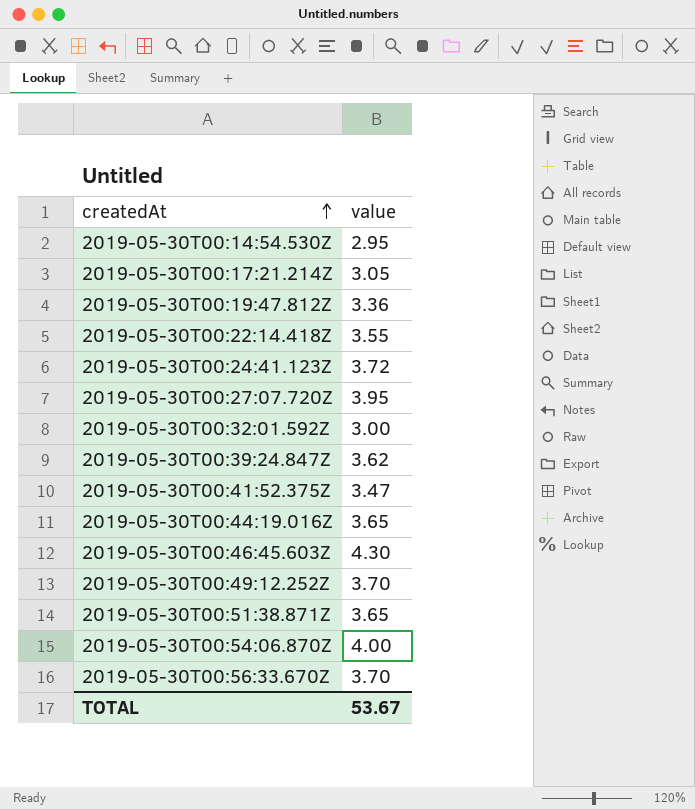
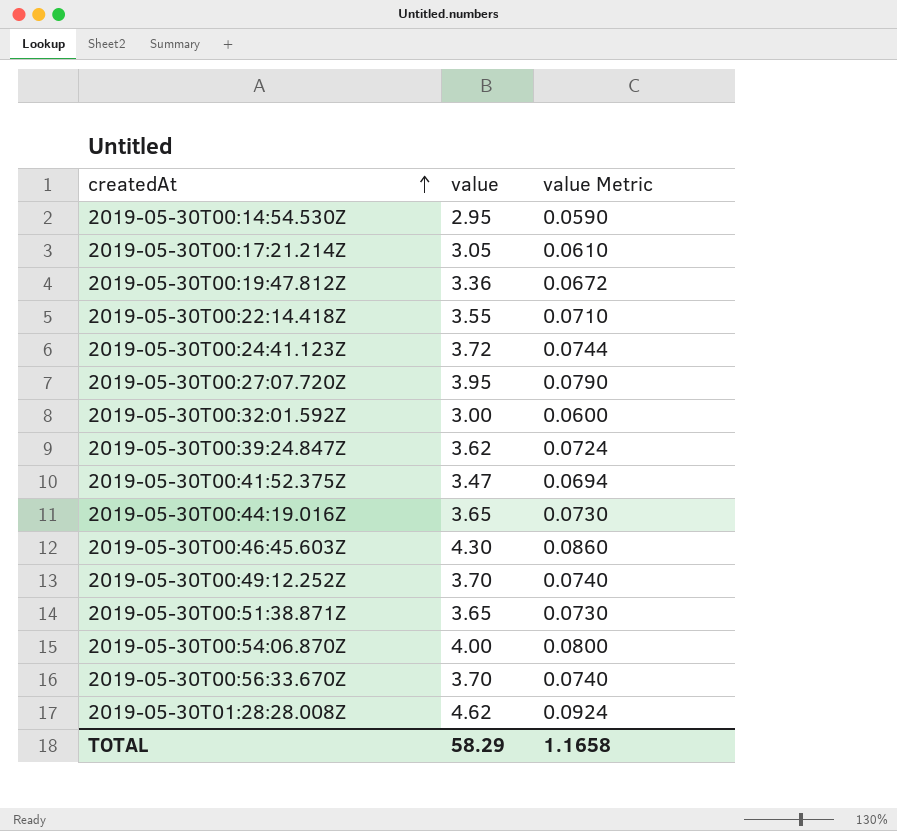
column value Metric | formula: none -> [value] * 0.02
row 2019-05-30T01:28:28.008Z: none -> 4.62 | 0.0924
TOTAL | value: 53.67 -> 58.29

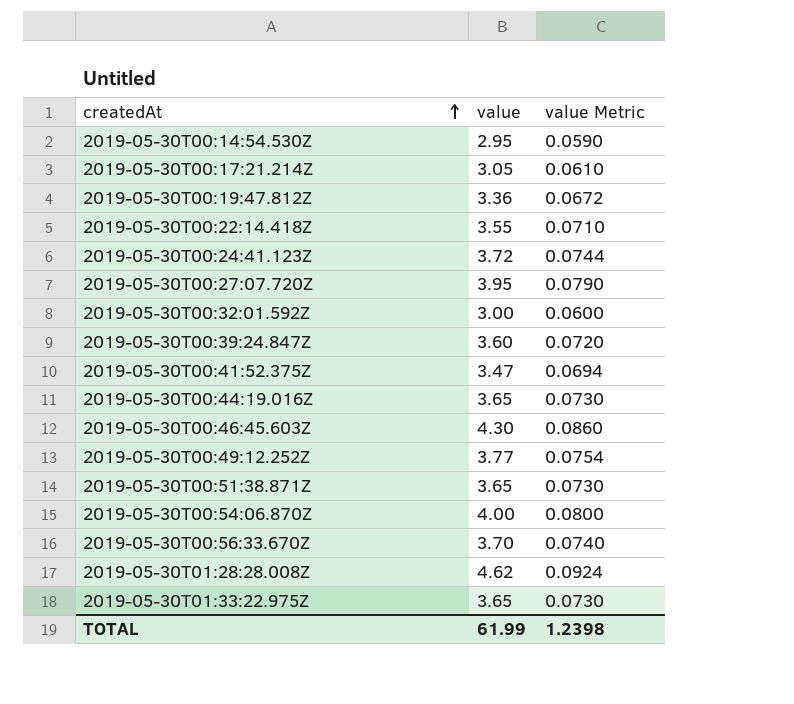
2019-05-30T00:39:24.847Z | value: 3.62 -> 3.60
2019-05-30T00:39:24.847Z | value Metric: 0.0724 -> 0.0720
2019-05-30T00:49:12.252Z | value: 3.70 -> 3.77
2019-05-30T00:49:12.252Z | value Metric: 0.0740 -> 0.0754
row 2019-05-30T01:33:22.975Z: none -> 3.65 | 0.0730
TOTAL | value: 58.29 -> 61.99
TOTAL | value Metric: 1.1658 -> 1.2398

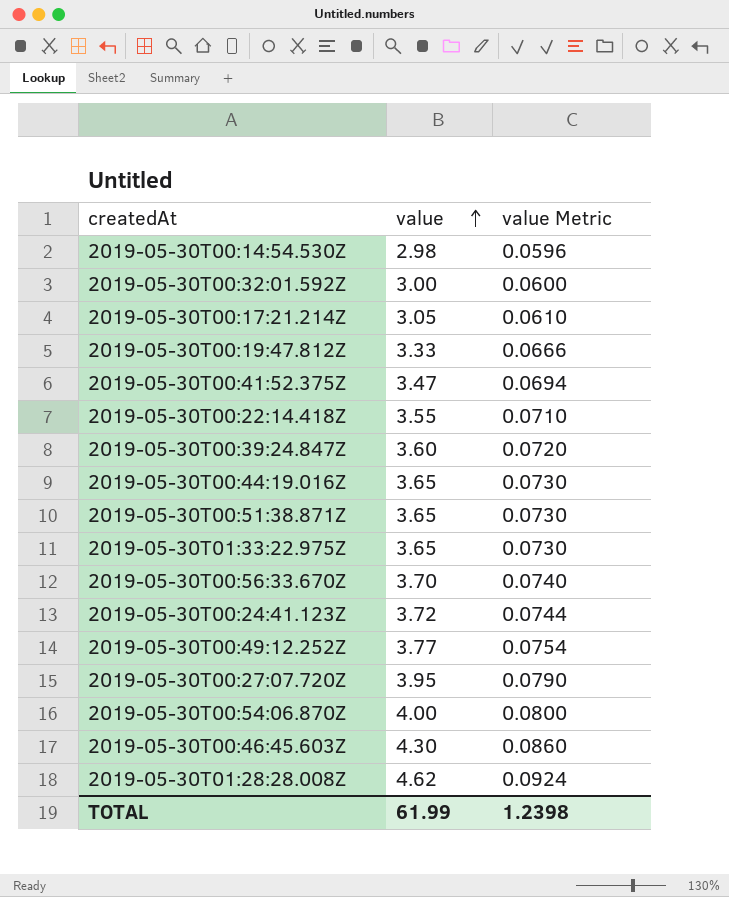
row order: createdAt ascending -> value ascending
2019-05-30T00:14:54.530Z | value: 2.95 -> 2.98
2019-05-30T00:14:54.530Z | value Metric: 0.0590 -> 0.0596
2019-05-30T00:19:47.812Z | value: 3.36 -> 3.33
2019-05-30T00:19:47.812Z | value Metric: 0.0672 -> 0.0666

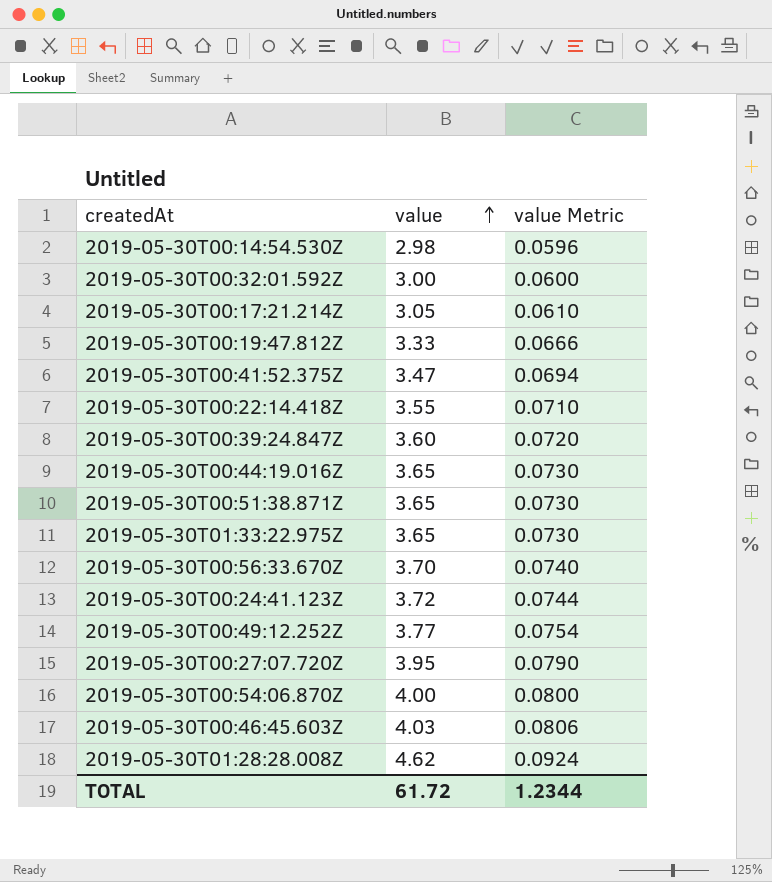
2019-05-30T00:46:45.603Z | value: 4.30 -> 4.03
2019-05-30T00:46:45.603Z | value Metric: 0.0860 -> 0.0806
TOTAL | value: 61.99 -> 61.72
TOTAL | value Metric: 1.2398 -> 1.2344

